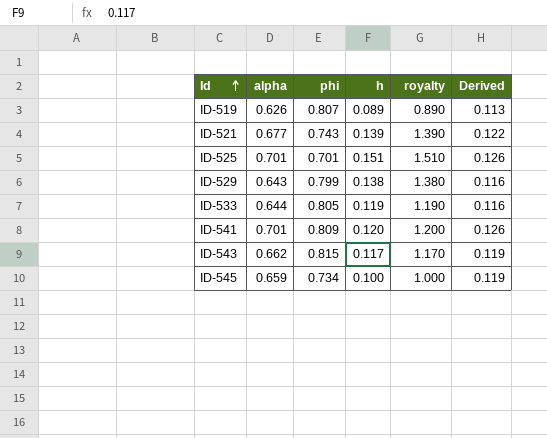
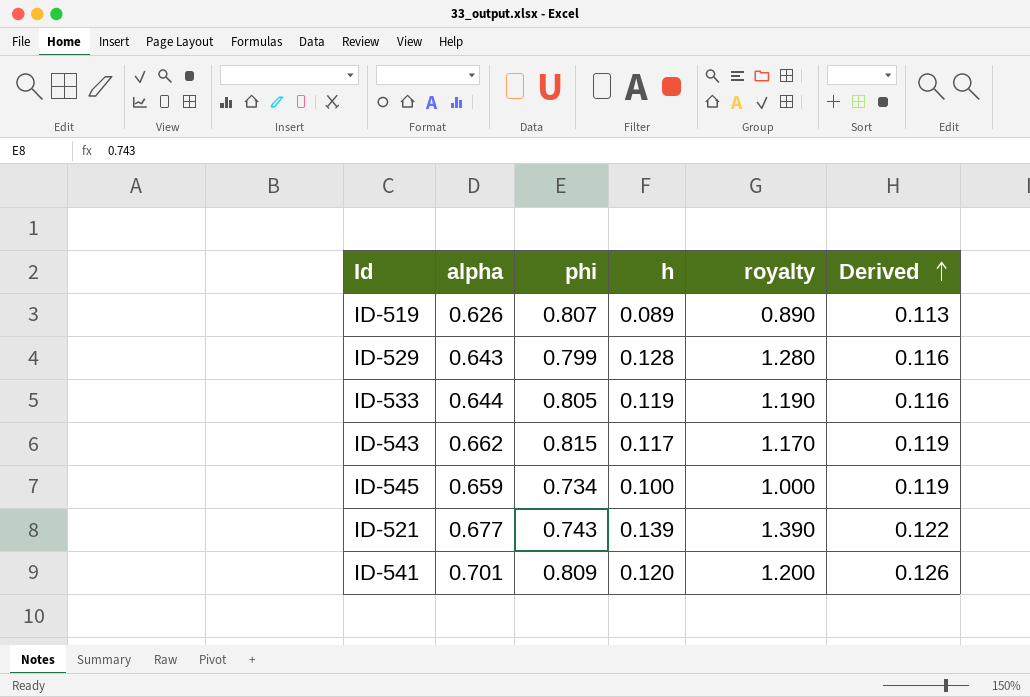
row order: Id ascending -> Derived ascending
row ID-525: 0.701 | 0.701 | 0.151 | 1.510 | 0.126 -> none
ID-529 | h: 0.138 -> 0.128
ID-529 | royalty: 1.380 -> 1.280

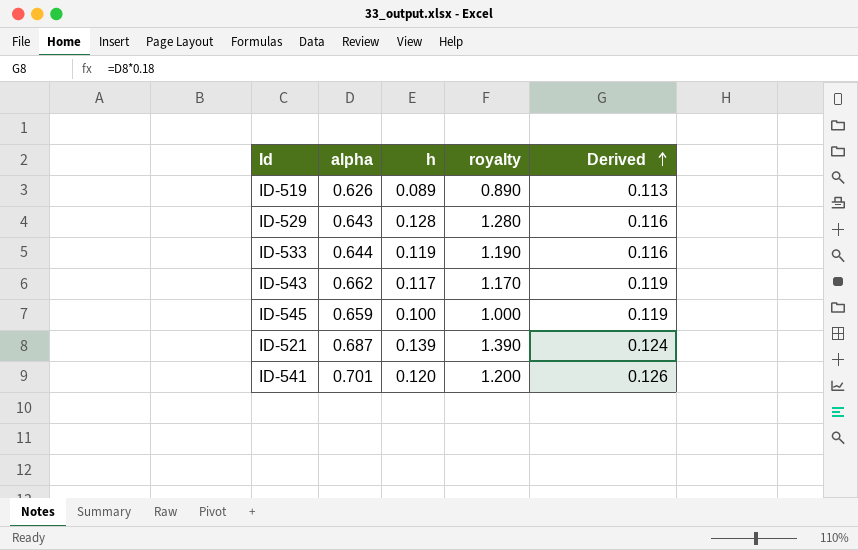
column phi | position: 3 -> none
ID-521 | alpha: 0.677 -> 0.687
ID-521 | Derived: 0.122 -> 0.124

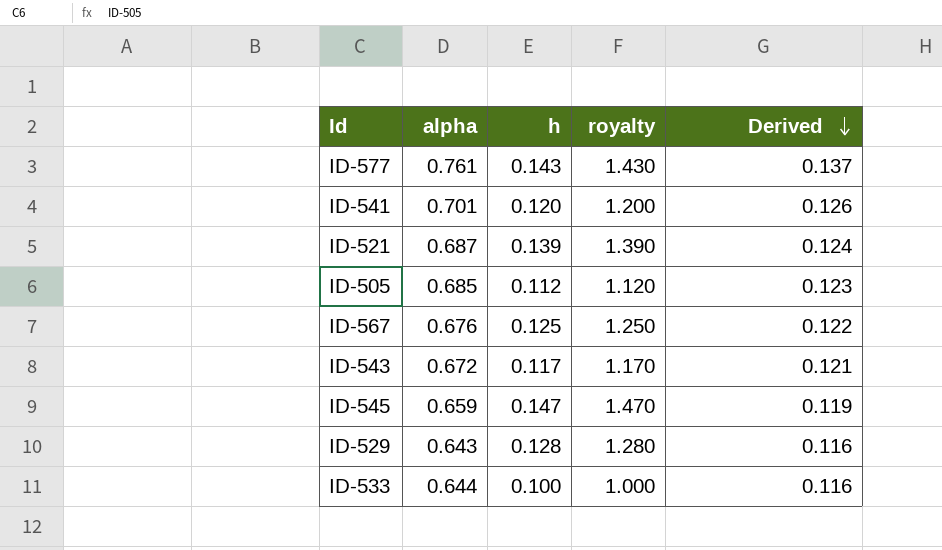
row order: Derived ascending -> Derived descending
row ID-519: 0.626 | 0.089 | 0.890 | 0.113 -> none
row ID-577: none -> 0.761 | 0.143 | 1.430 | 0.137
row ID-505: none -> 0.685 | 0.112 | 1.120 | 0.123
row ID-567: none -> 0.676 | 0.125 | 1.250 | 0.122
ID-543 | alpha: 0.662 -> 0.672
ID-543 | Derived: 0.119 -> 0.121
ID-545 | h: 0.100 -> 0.147
ID-545 | royalty: 1.000 -> 1.470
ID-533 | h: 0.119 -> 0.100
ID-533 | royalty: 1.190 -> 1.000

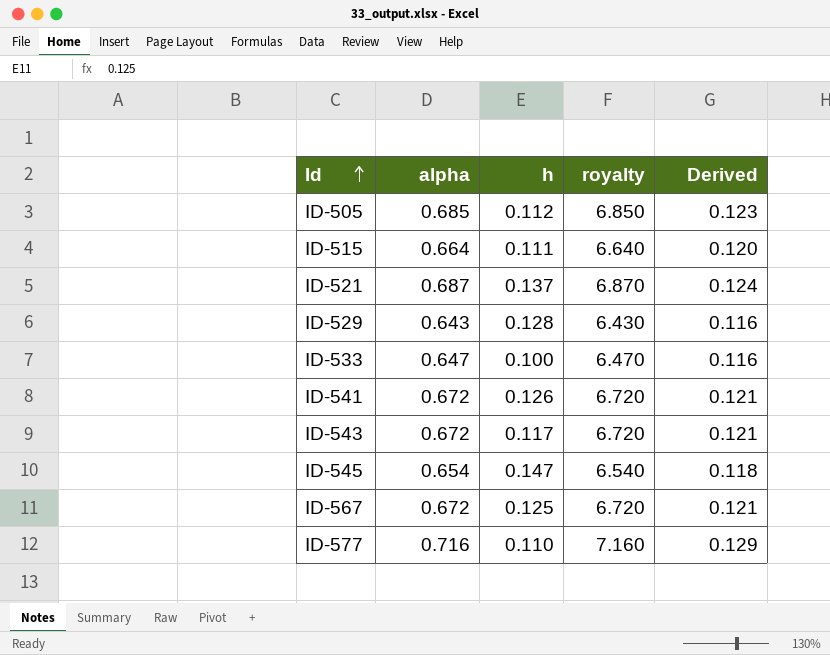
row order: Derived descending -> Id ascending
column royalty | formula: [h] * 10 -> [alpha] * 10
row ID-515: none -> 0.664 | 0.111 | 6.640 | 0.120
ID-521 | h: 0.139 -> 0.137
ID-533 | alpha: 0.644 -> 0.647
ID-541 | alpha: 0.701 -> 0.672
ID-541 | h: 0.120 -> 0.126
ID-541 | Derived: 0.126 -> 0.121
ID-545 | alpha: 0.659 -> 0.654
ID-545 | Derived: 0.119 -> 0.118
ID-567 | alpha: 0.676 -> 0.672
ID-567 | Derived: 0.122 -> 0.121
ID-577 | alpha: 0.761 -> 0.716
ID-577 | h: 0.143 -> 0.110
ID-577 | Derived: 0.137 -> 0.129

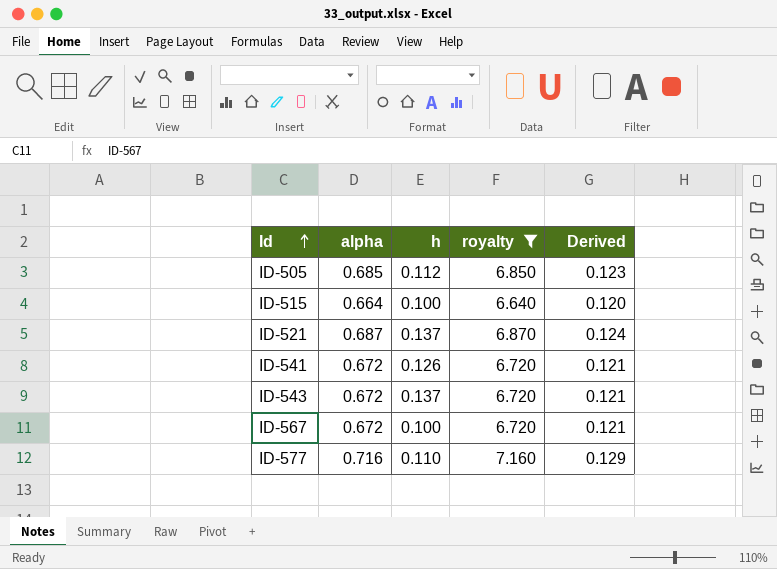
filter: none -> royalty >= 6.640
ID-515 | h: 0.111 -> 0.100
ID-543 | h: 0.117 -> 0.137
ID-567 | h: 0.125 -> 0.100

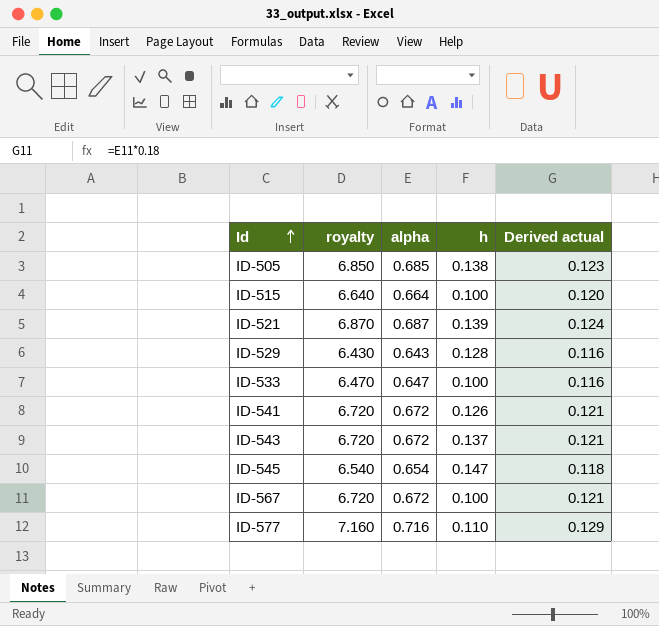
filter: royalty >= 6.640 -> none
column royalty | position: 4 -> 2
column name: Derived -> Derived actual
ID-505 | h: 0.112 -> 0.138
ID-521 | h: 0.137 -> 0.139

